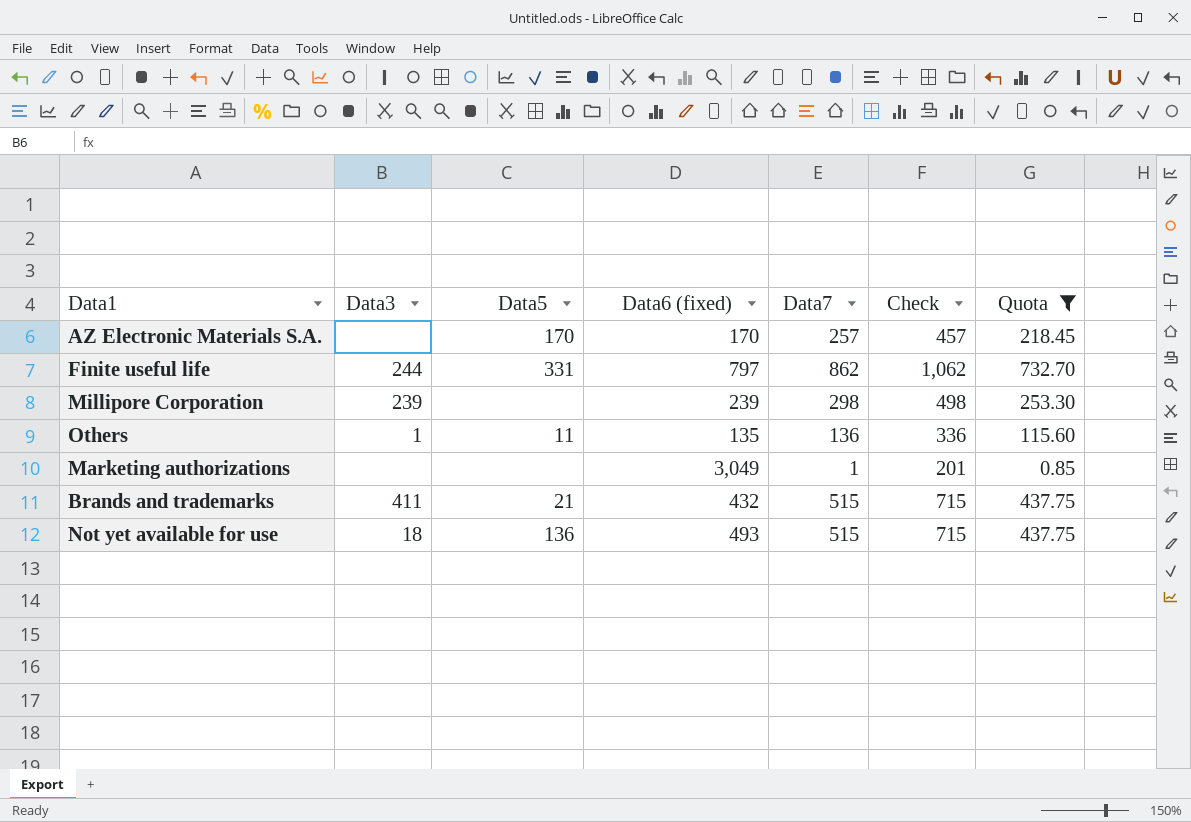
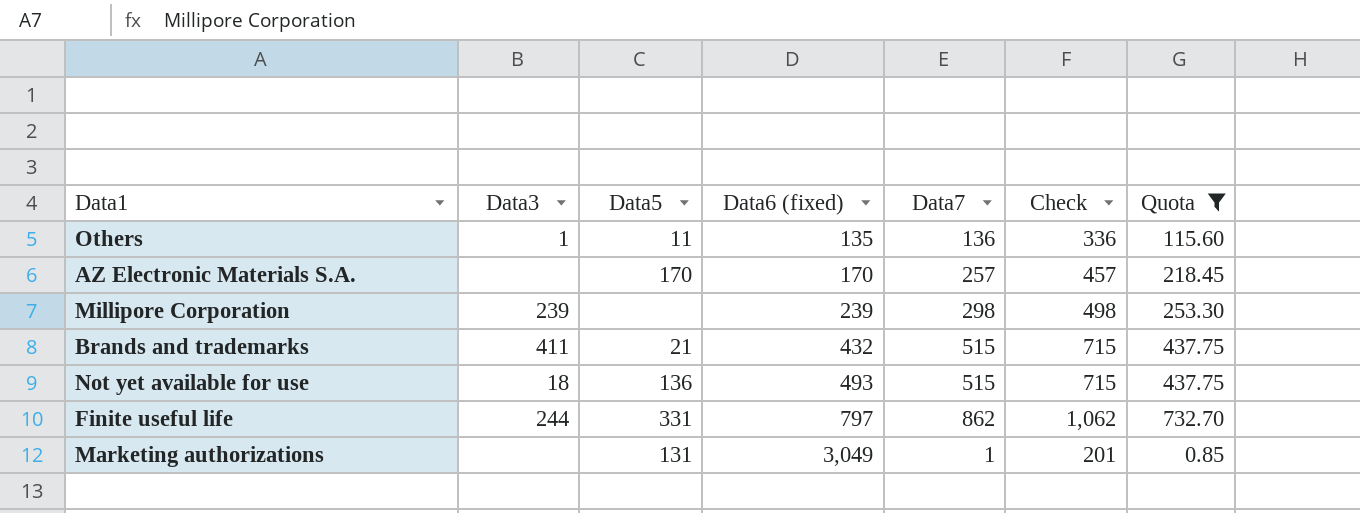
row order: none -> Data6 (fixed) ascending
Marketing authorizations | Data5: none -> 131

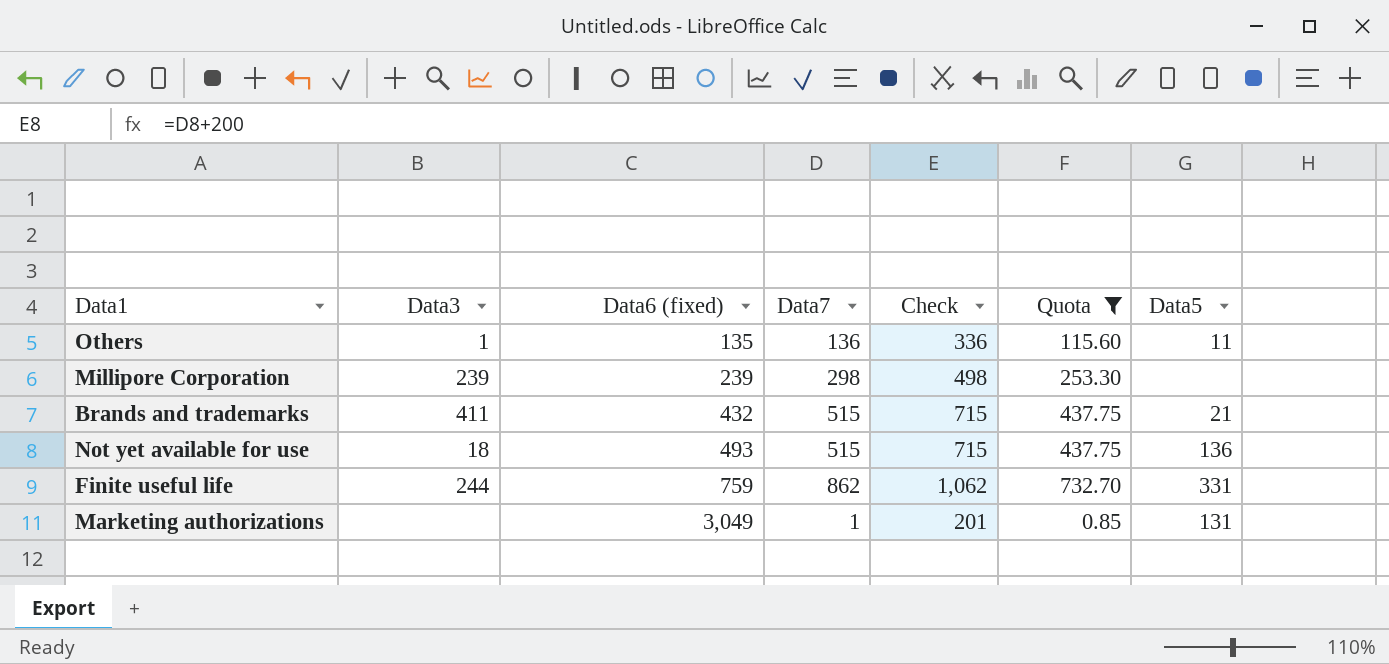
column Data5 | position: 3 -> 7
row AZ Electronic Materials S.A.: none | 170 | 170 | 257 | 457 | 218.45 -> none
Finite useful life | Data6 (fixed): 797 -> 759

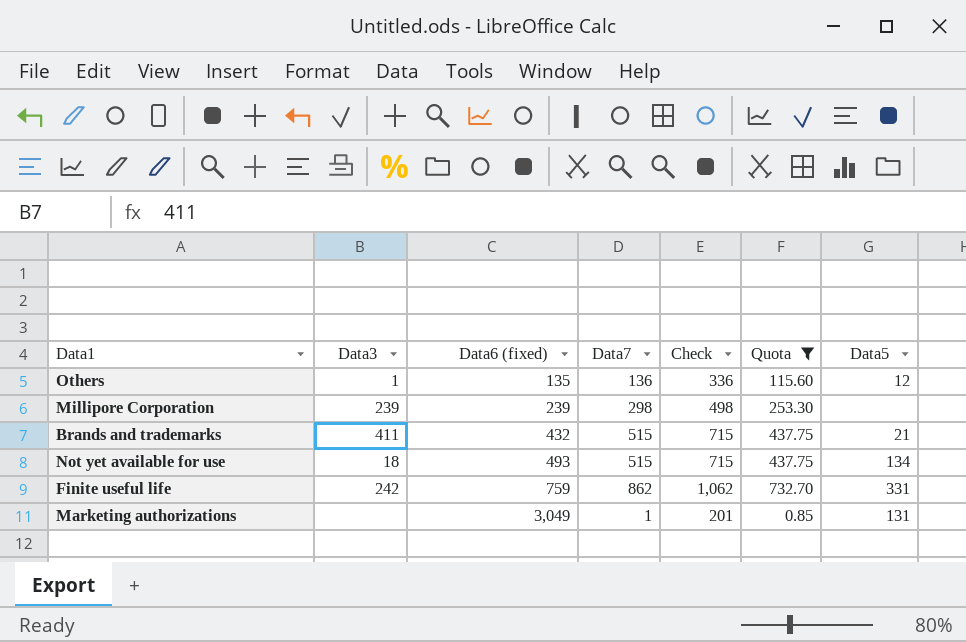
Others | Data5: 11 -> 12
Not yet available for use | Data5: 136 -> 134
Finite useful life | Data3: 244 -> 242

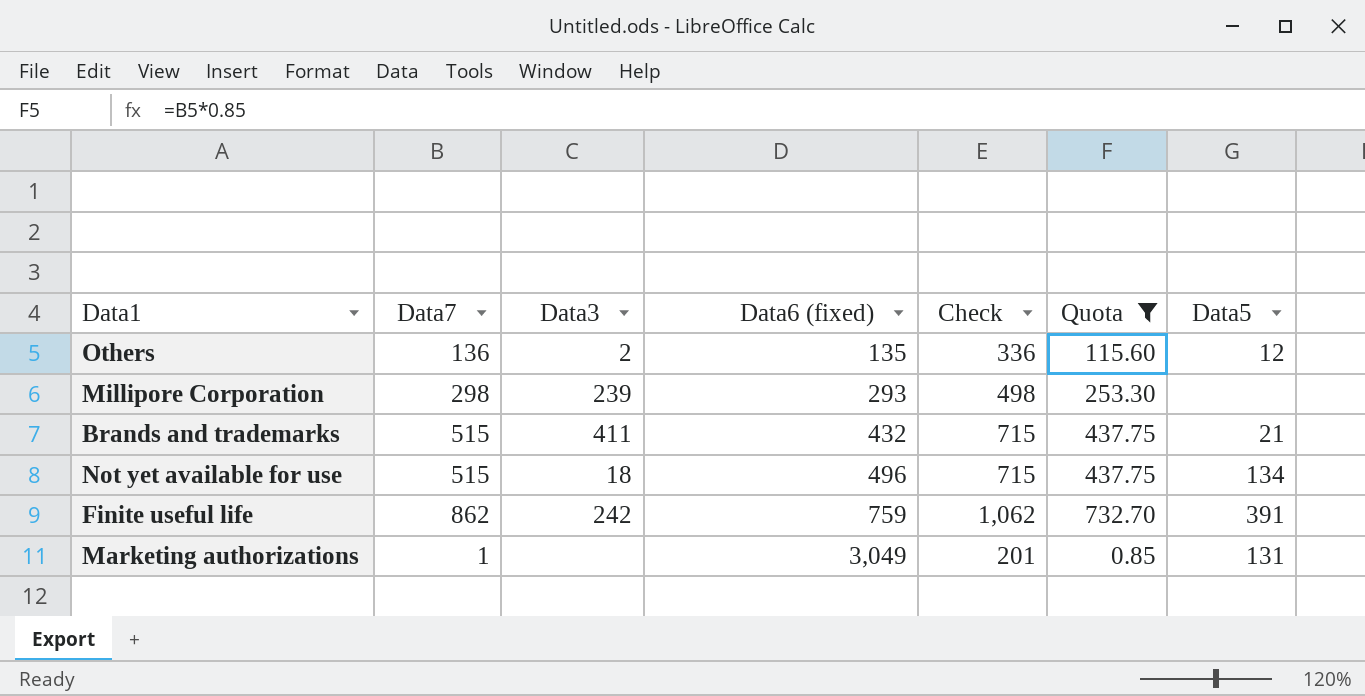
column Data7 | position: 4 -> 2
Others | Data3: 1 -> 2
Millipore Corporation | Data6 (fixed): 239 -> 293
Not yet available for use | Data6 (fixed): 493 -> 496
Finite useful life | Data5: 331 -> 391

